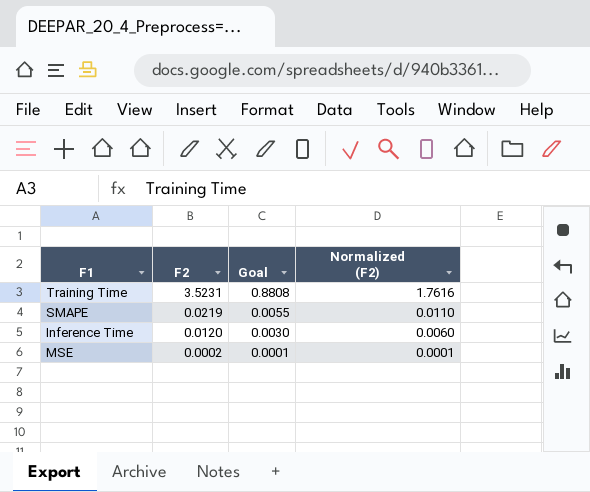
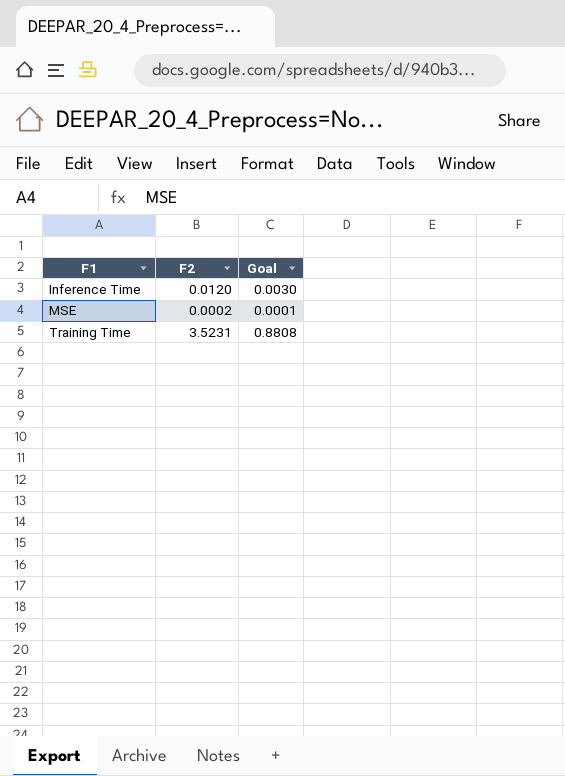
row order: F2 descending -> F1 ascending
column Normalized (F2) | formula: [F2] * 0.5 -> none
row SMAPE: 0.0219 | 0.0055 | 0.0110 -> none

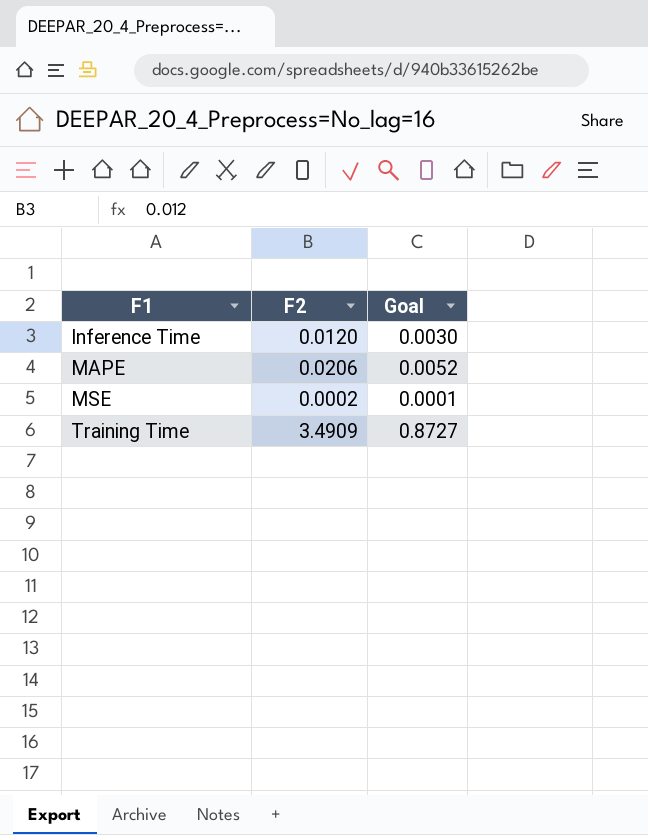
row MAPE: none -> 0.0206 | 0.0052
Training Time | F2: 3.5231 -> 3.4909
Training Time | Goal: 0.8808 -> 0.8727

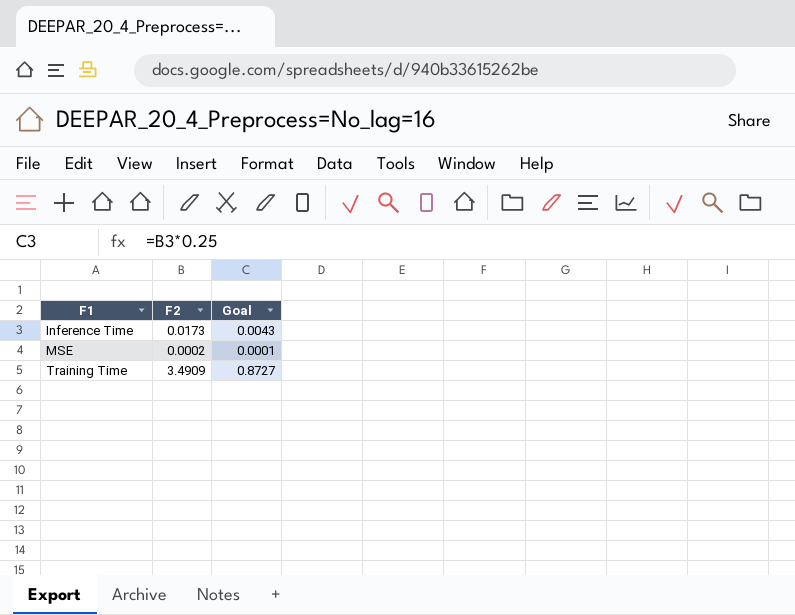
row MAPE: 0.0206 | 0.0052 -> none
Inference Time | F2: 0.0120 -> 0.0173
Inference Time | Goal: 0.0030 -> 0.0043

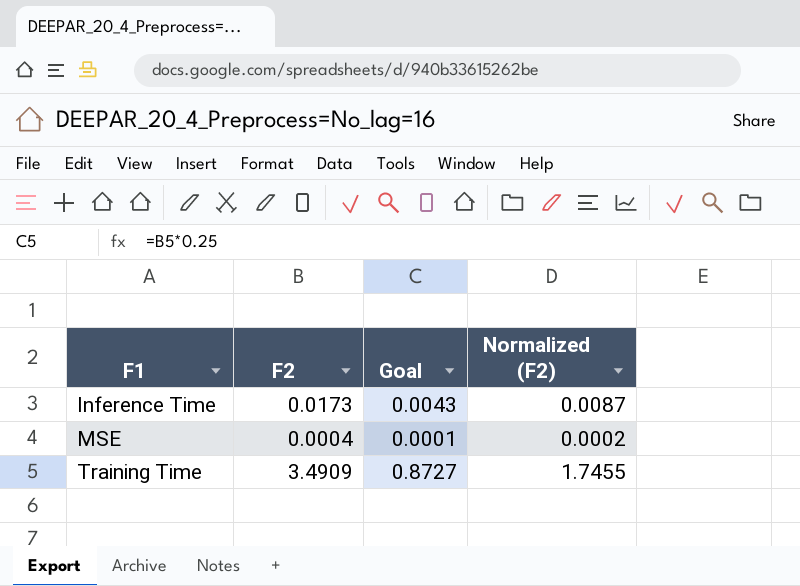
column Normalized (F2) | formula: none -> [F2] * 0.5
MSE | F2: 0.0002 -> 0.0004

